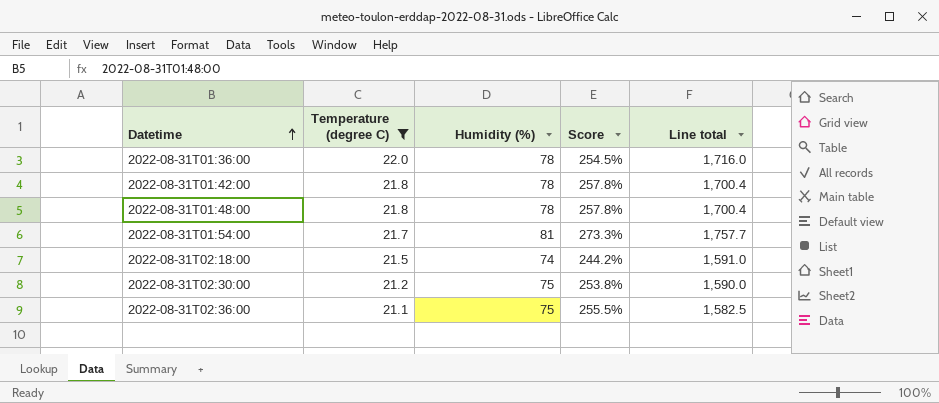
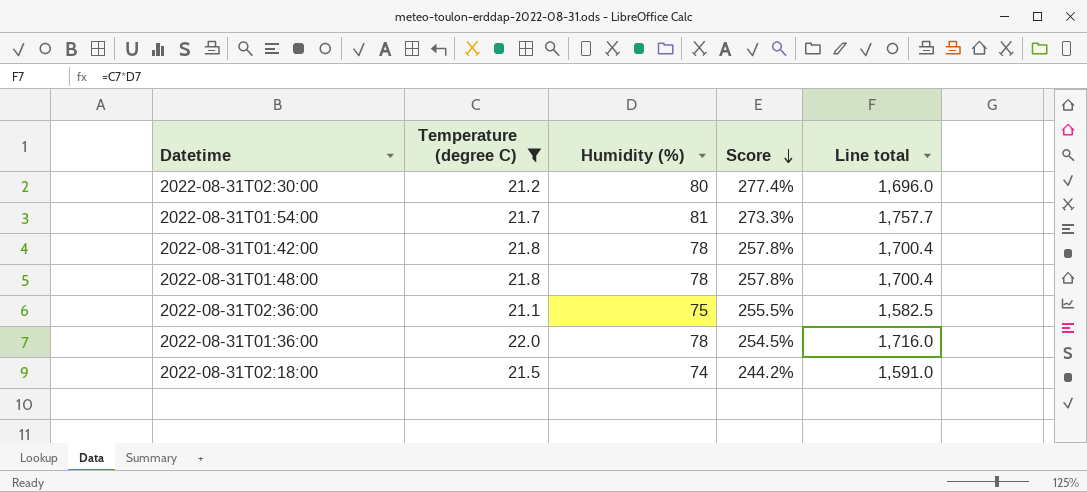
row order: Datetime ascending -> Score descending
2022-08-31T02:30:00 | Humidity (%): 75 -> 80
2022-08-31T02:30:00 | Score: 253.8% -> 277.4%
2022-08-31T02:30:00 | Line total: 1,590.0 -> 1,696.0

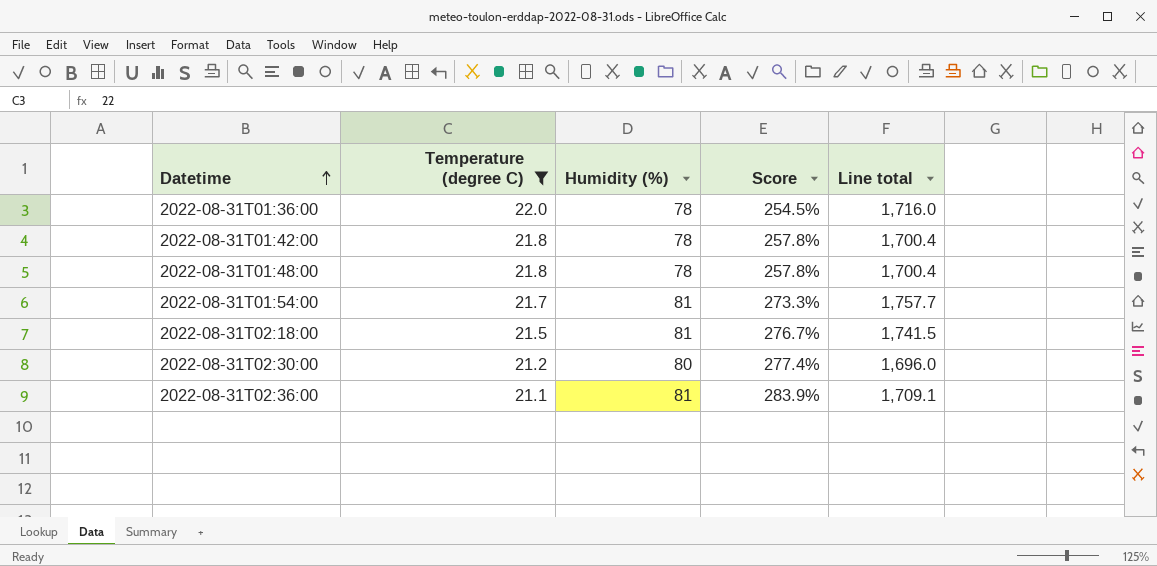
row order: Score descending -> Datetime ascending
2022-08-31T02:18:00 | Humidity (%): 74 -> 81
2022-08-31T02:18:00 | Score: 244.2% -> 276.7%
2022-08-31T02:18:00 | Line total: 1,591.0 -> 1,741.5
2022-08-31T02:36:00 | Humidity (%): 75 -> 81
2022-08-31T02:36:00 | Score: 255.5% -> 283.9%
2022-08-31T02:36:00 | Line total: 1,582.5 -> 1,709.1

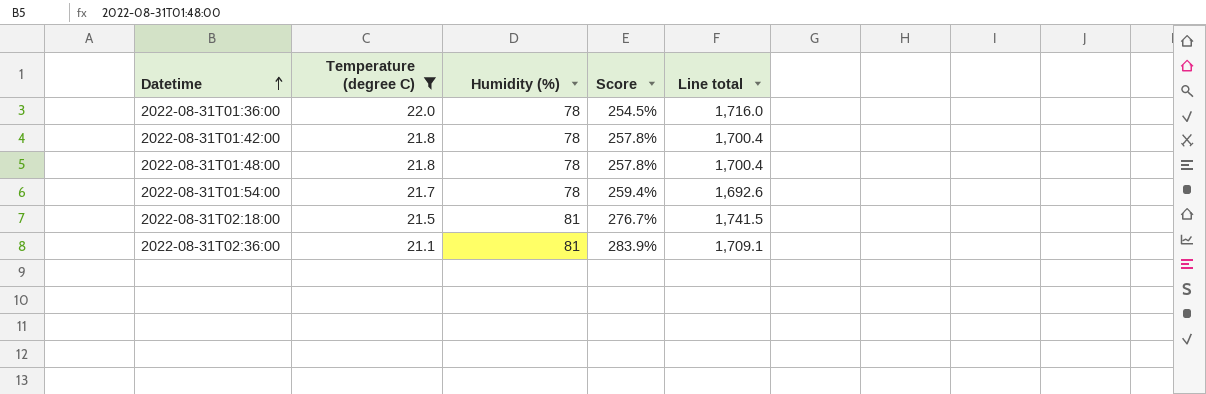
row 2022-08-31T02:30:00: 21.2 | 80 | 277.4% | 1,696.0 -> none
2022-08-31T01:54:00 | Humidity (%): 81 -> 78
2022-08-31T01:54:00 | Score: 273.3% -> 259.4%
2022-08-31T01:54:00 | Line total: 1,757.7 -> 1,692.6

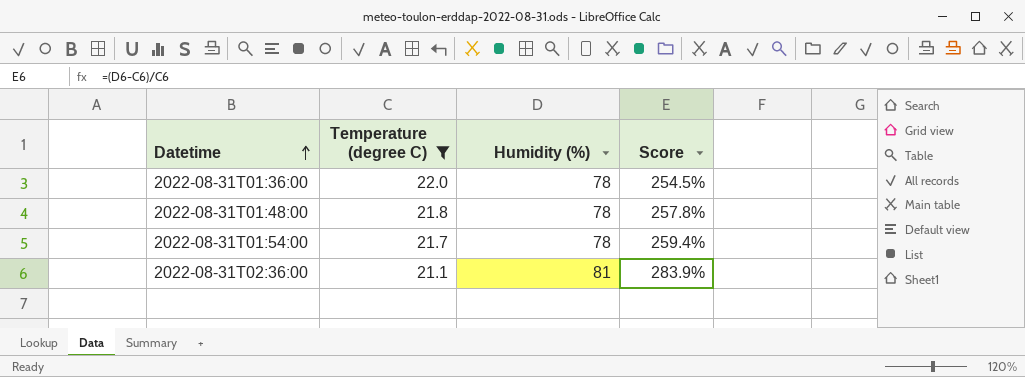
column Line total | formula: [Temperature (degree C)] * [Humidity (%)] -> none
row 2022-08-31T01:42:00: 21.8 | 78 | 257.8% | 1,700.4 -> none
row 2022-08-31T02:18:00: 21.5 | 81 | 276.7% | 1,741.5 -> none

